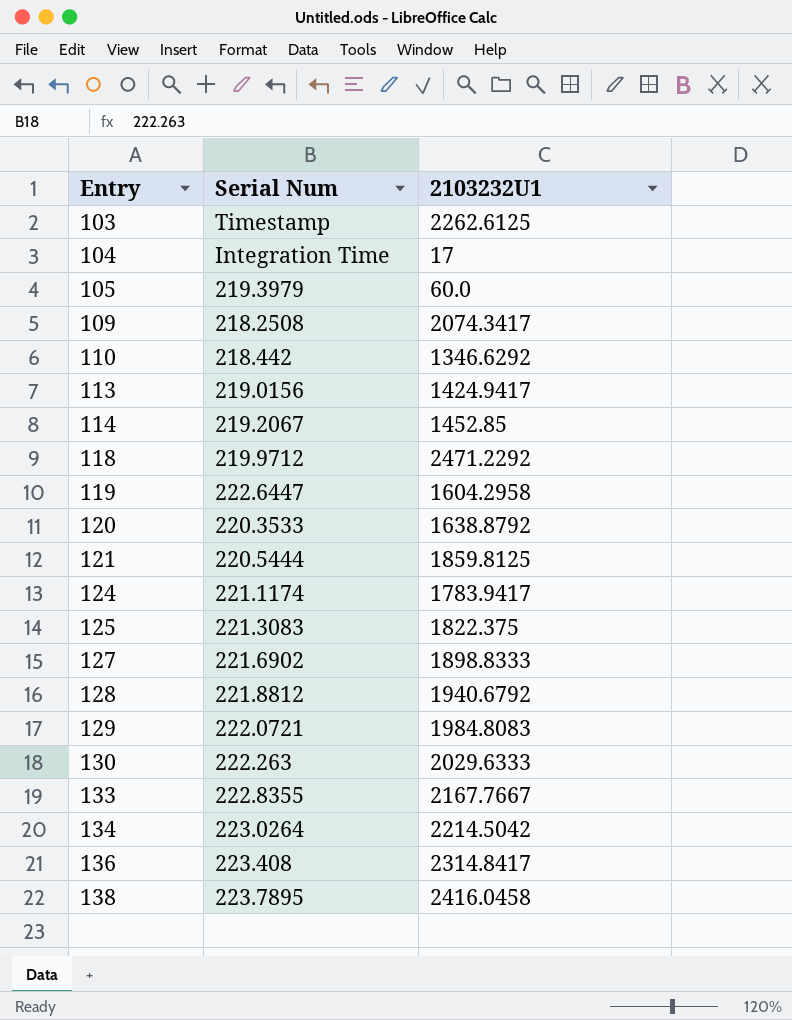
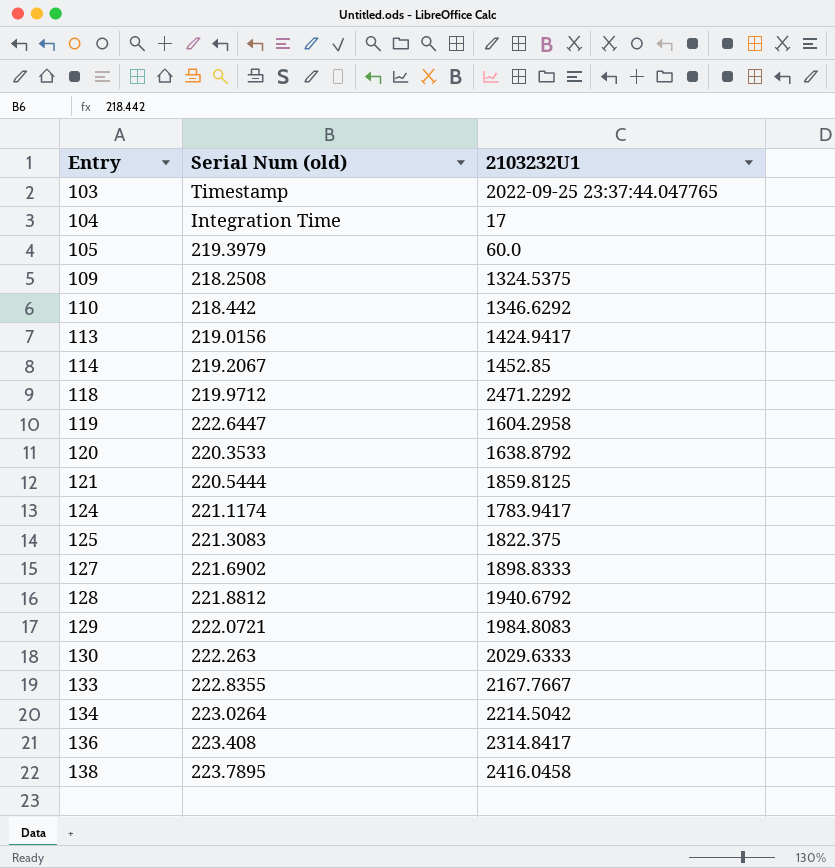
column name: Serial Num -> Serial Num (old)
103 | 2103232U1: 2262.6125 -> 2022-09-25 23:37:44.047765
109 | 2103232U1: 2074.3417 -> 1324.5375

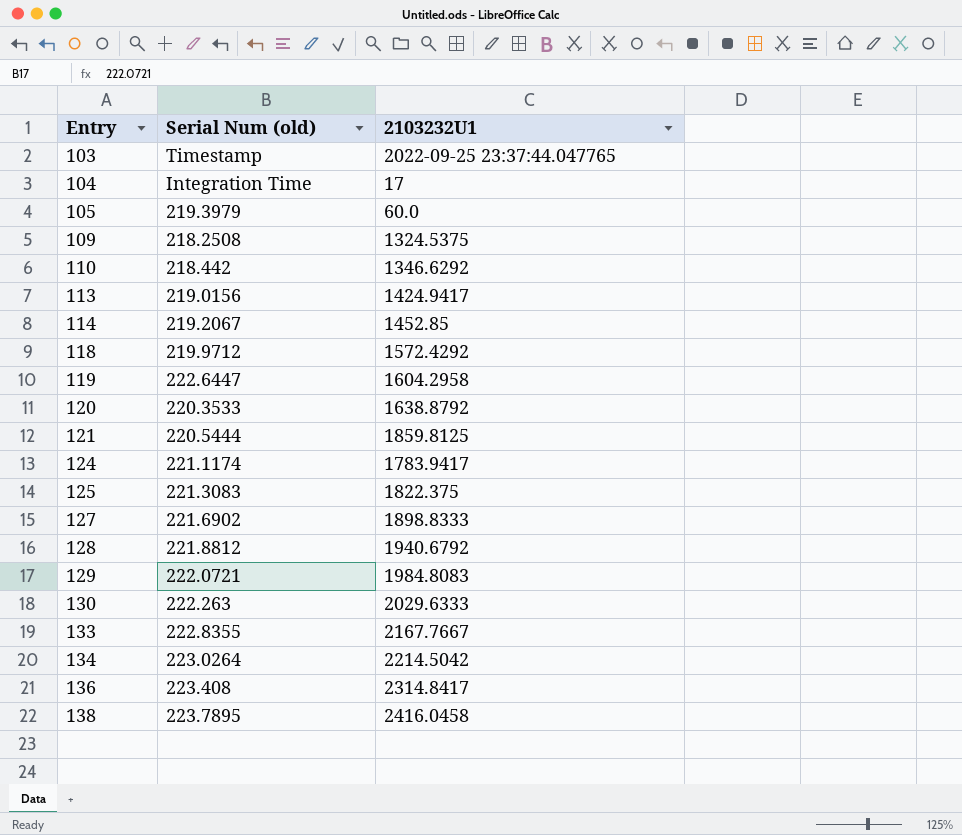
118 | 2103232U1: 2471.2292 -> 1572.4292

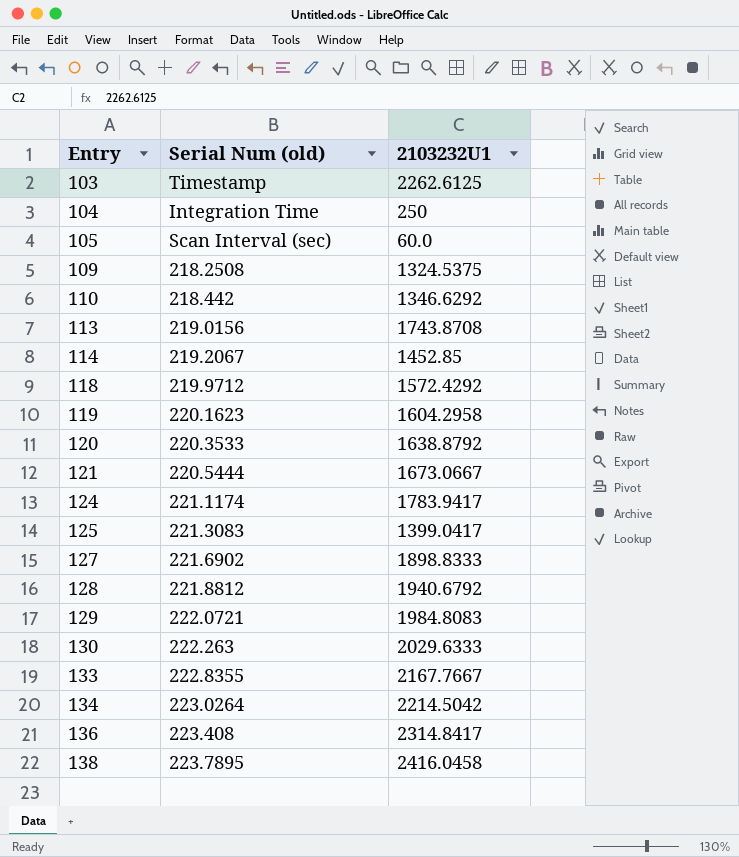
103 | 2103232U1: 2022-09-25 23:37:44.047765 -> 2262.6125
104 | 2103232U1: 17 -> 250
105 | Serial Num (old): 219.3979 -> Scan Interval (sec)
113 | 2103232U1: 1424.9417 -> 1743.8708
119 | Serial Num (old): 222.6447 -> 220.1623
121 | 2103232U1: 1859.8125 -> 1673.0667
125 | 2103232U1: 1822.375 -> 1399.0417

